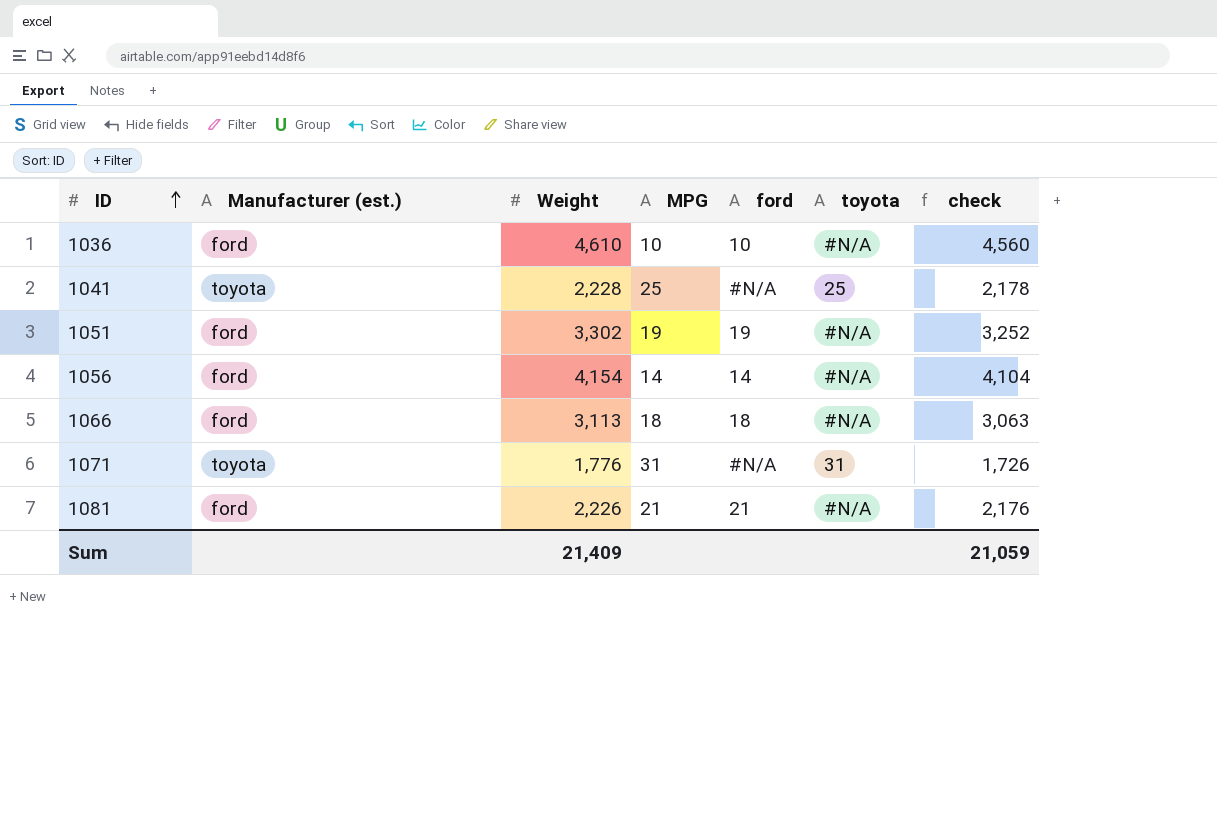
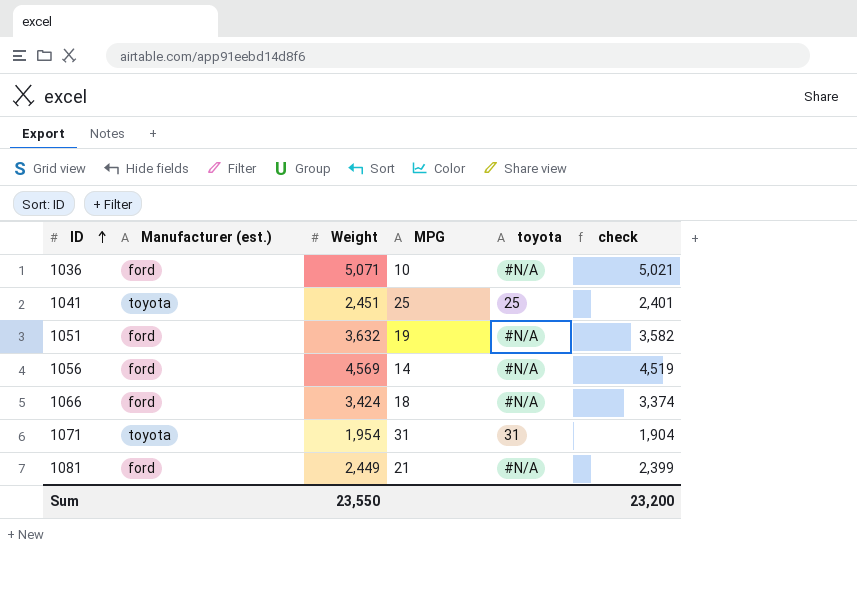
column ford | position: 5 -> none
1036 | Weight: 4,610 -> 5,071
1036 | check: 4,560 -> 5,021
1041 | Weight: 2,228 -> 2,451
1041 | check: 2,178 -> 2,401
1051 | Weight: 3,302 -> 3,632
1051 | check: 3,252 -> 3,582
1056 | Weight: 4,154 -> 4,569
1056 | check: 4,104 -> 4,519
1066 | Weight: 3,113 -> 3,424
1066 | check: 3,063 -> 3,374
1071 | Weight: 1,776 -> 1,954
1071 | check: 1,726 -> 1,904
1081 | Weight: 2,226 -> 2,449
1081 | check: 2,176 -> 2,399
Sum | Weight: 21,409 -> 23,550
Sum | check: 21,059 -> 23,200

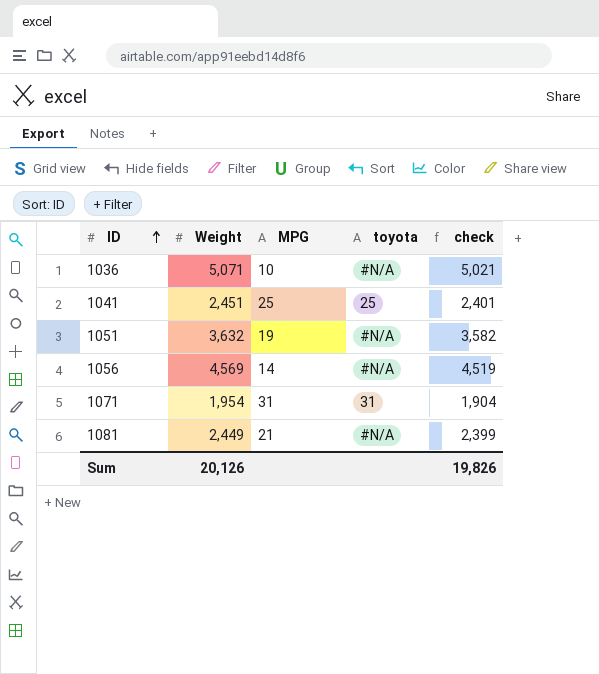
column Manufacturer (est.) | position: 2 -> none
row 1066: ford | 3,424 | 18 | #N/A | 3,374 -> none
Sum | Weight: 23,550 -> 20,126
Sum | check: 23,200 -> 19,826

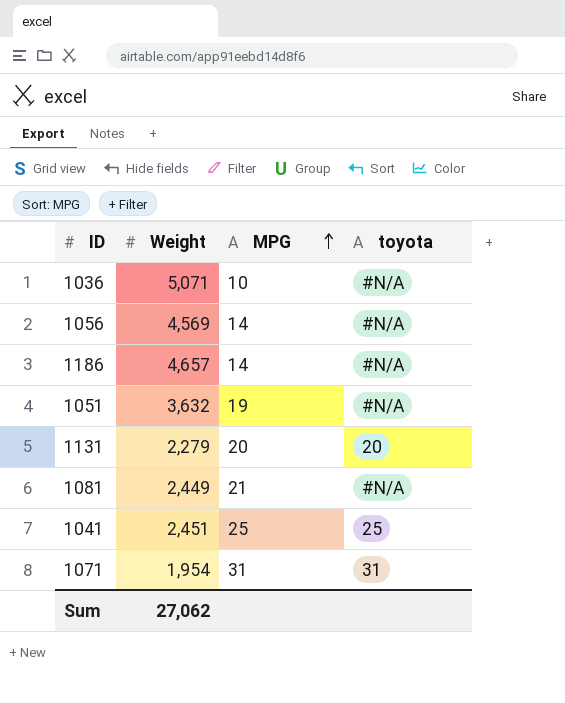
row order: ID ascending -> MPG ascending
column check | formula: [Weight] - 50 -> none
row 1186: none -> 4,657 | 14 | #N/A
row 1131: none -> 2,279 | 20 | 20
Sum | Weight: 20,126 -> 27,062

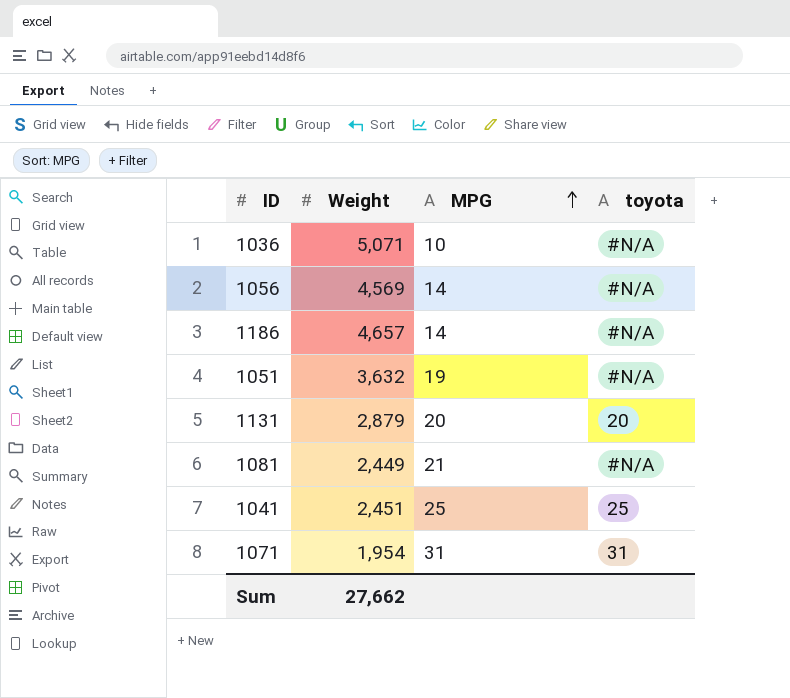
1131 | Weight: 2,279 -> 2,879
Sum | Weight: 27,062 -> 27,662

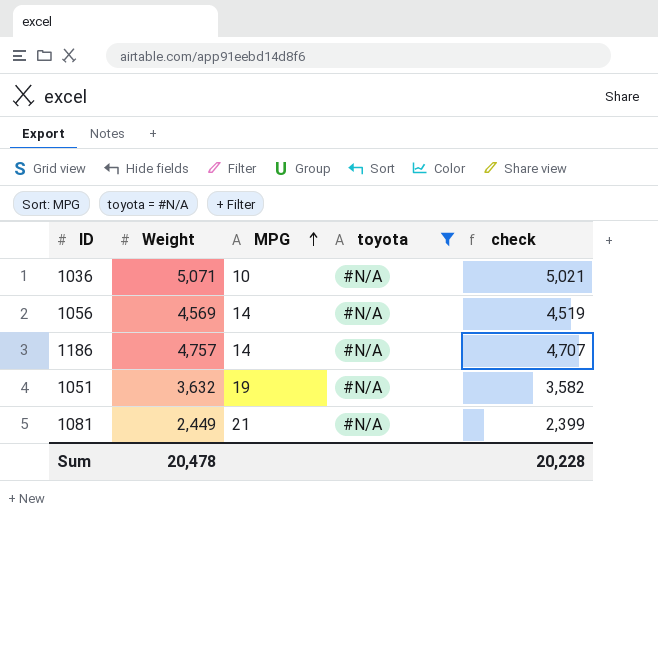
filter: none -> toyota = #N/A
column check | formula: none -> [Weight] - 50
1186 | Weight: 4,657 -> 4,757
Sum | Weight: 27,662 -> 20,478

